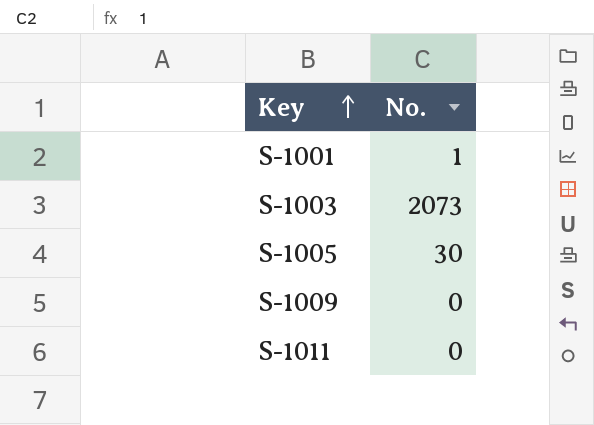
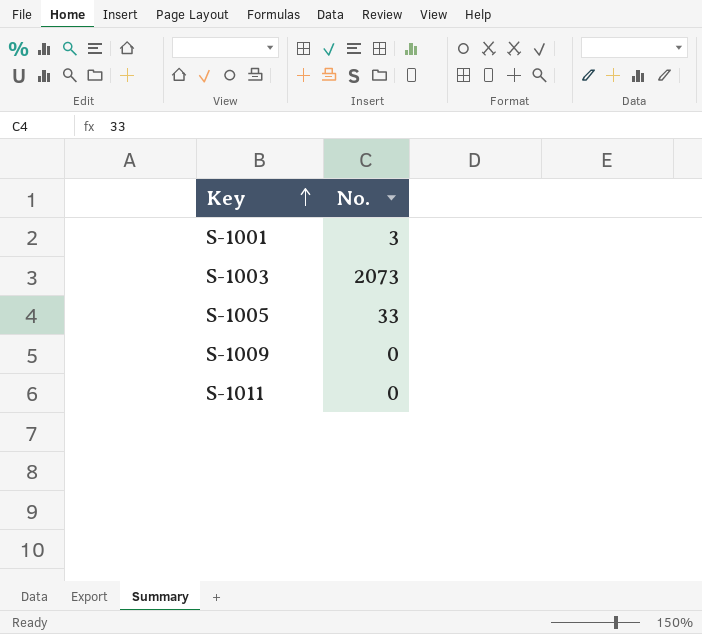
S-1001 | No.: 1 -> 3
S-1005 | No.: 30 -> 33

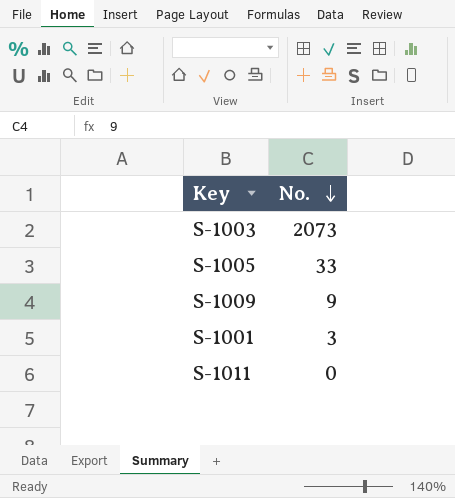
row order: Key ascending -> No. descending
S-1009 | No.: 0 -> 9

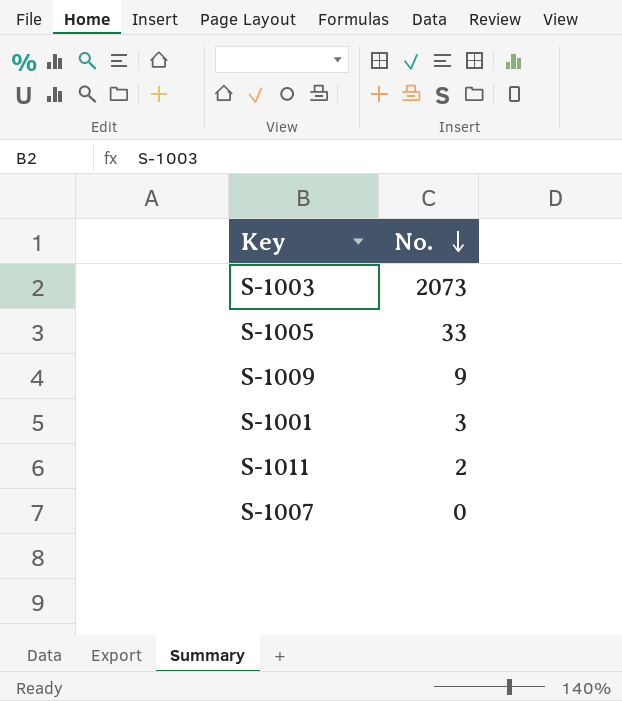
S-1011 | No.: 0 -> 2
row S-1007: none -> 0

